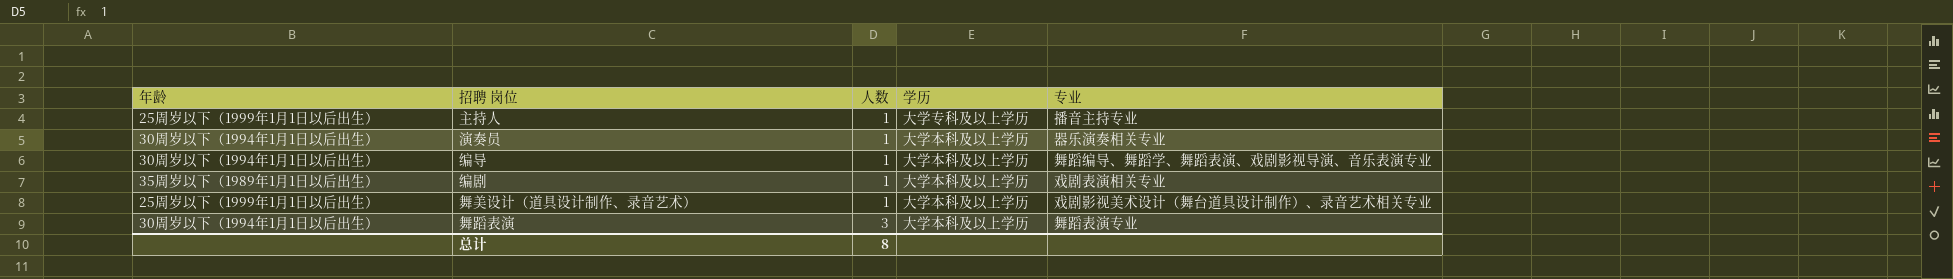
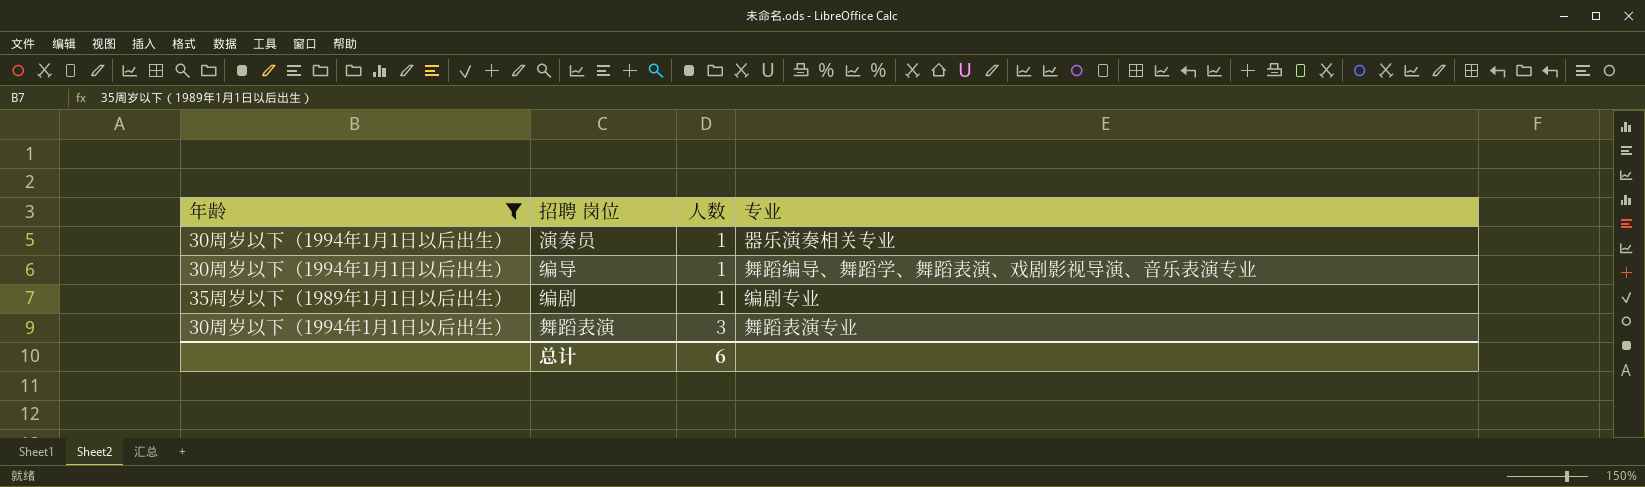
filter: none -> 年龄 != 25周岁以下（1999年1月1日以后出生）
column 学历 | position: 4 -> none
编剧 | 专业: 戏剧表演相关专业 -> 编剧专业
总计 | 人数: 8 -> 6

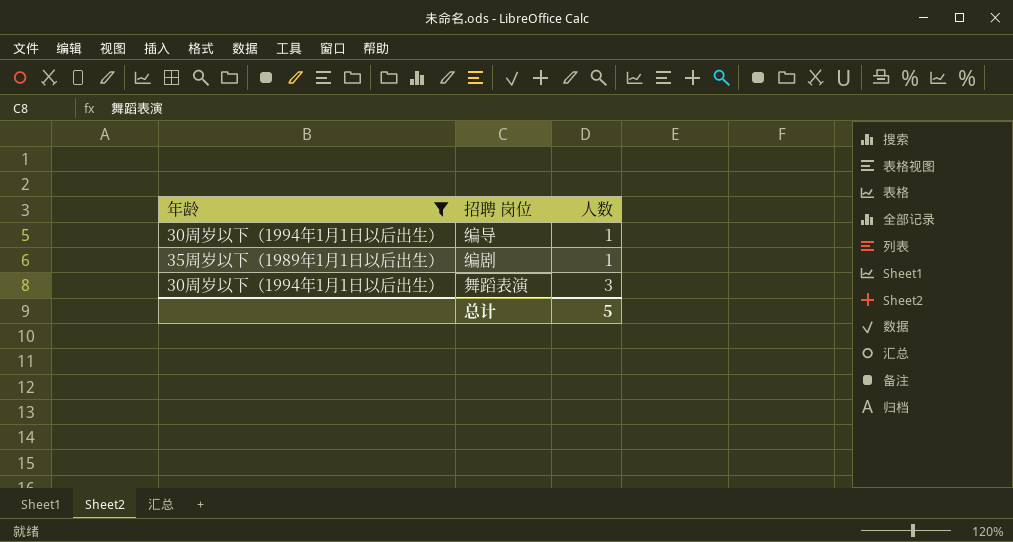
column 专业 | position: 4 -> none
row 演奏员: 30周岁以下（1994年1月1日以后出生） | 1 | 器乐演奏相关专业 -> none
总计 | 人数: 6 -> 5

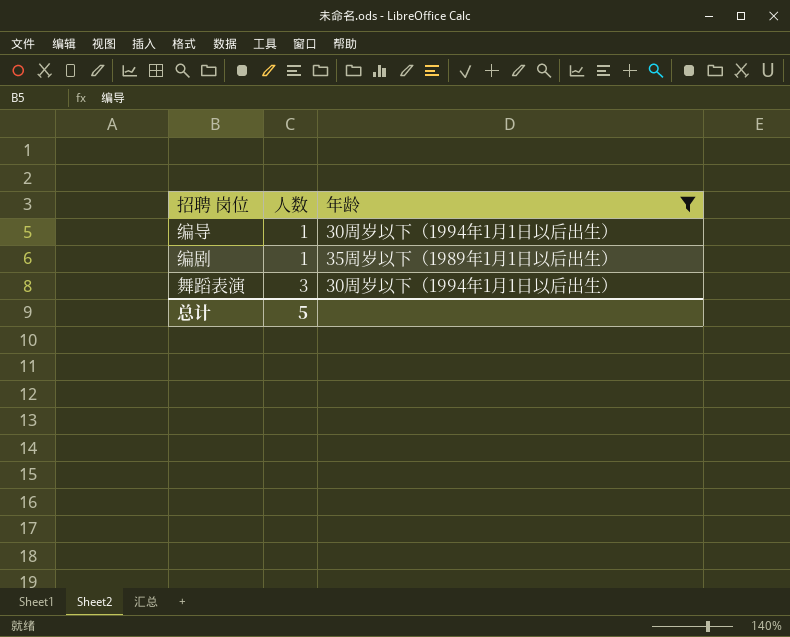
column 年龄 | position: 1 -> 3

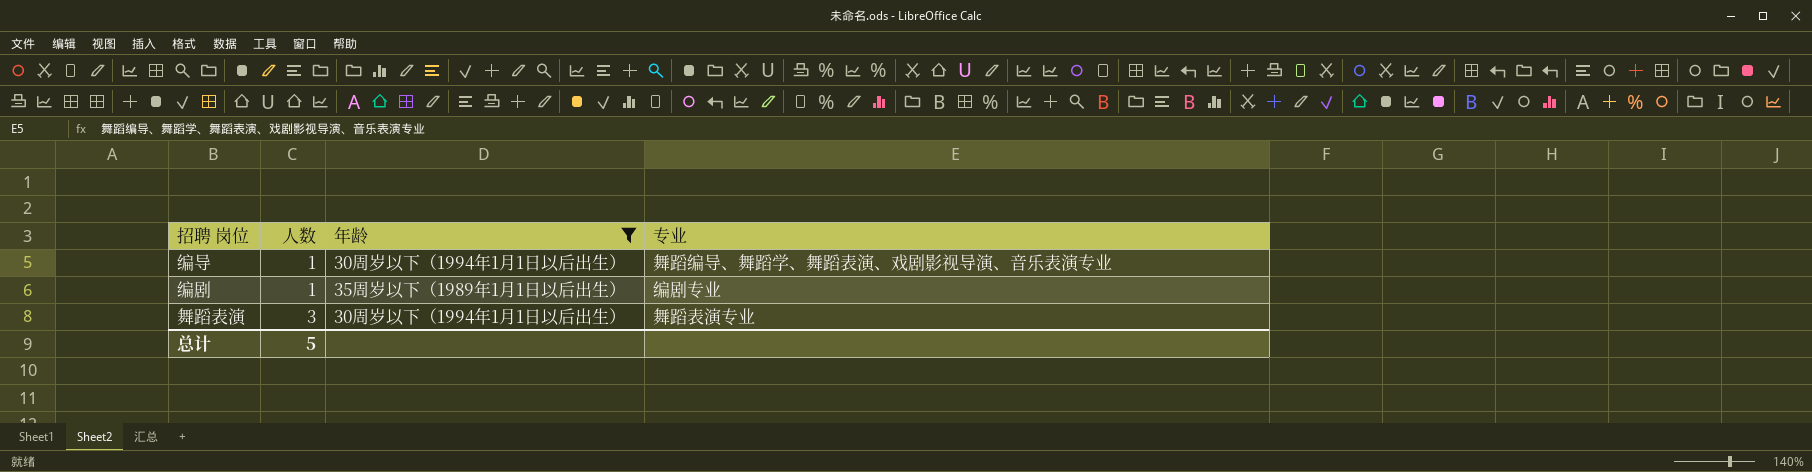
column 专业 | position: none -> 4

